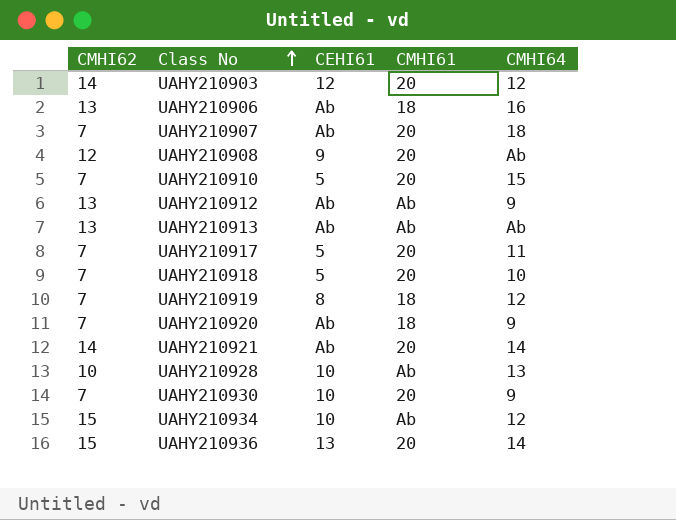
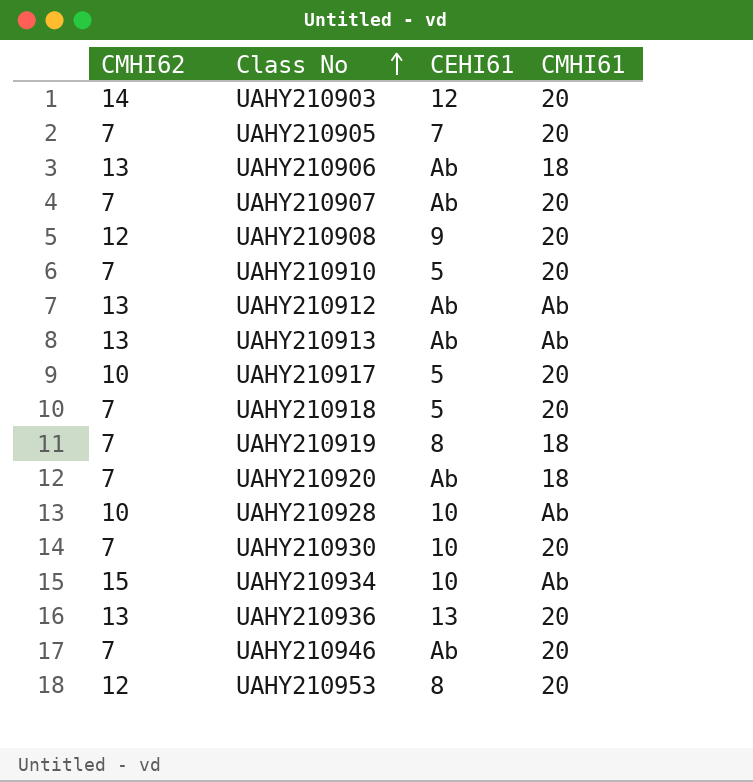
column CMHI64 | position: 5 -> none
row UAHY210921: 14 | Ab | 20 | 14 -> none
row UAHY210905: none -> 7 | 7 | 20
UAHY210917 | CMHI62: 7 -> 10
UAHY210936 | CMHI62: 15 -> 13
row UAHY210946: none -> 7 | Ab | 20
row UAHY210953: none -> 12 | 8 | 20

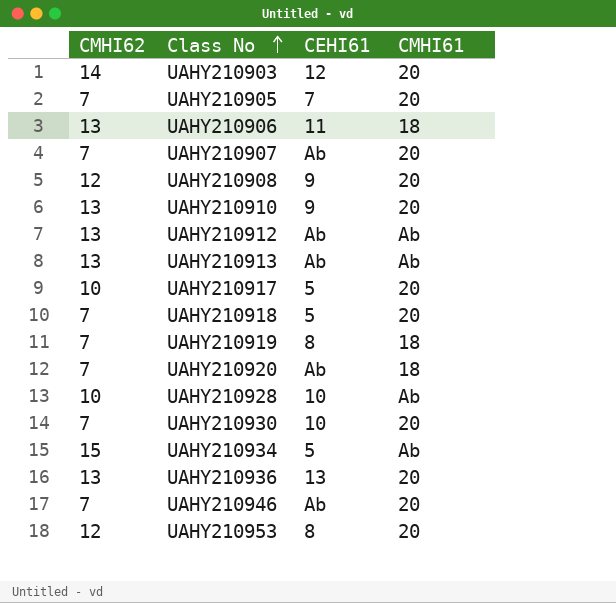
UAHY210906 | CEHI61: Ab -> 11
UAHY210910 | CMHI62: 7 -> 13
UAHY210910 | CEHI61: 5 -> 9
UAHY210934 | CEHI61: 10 -> 5

